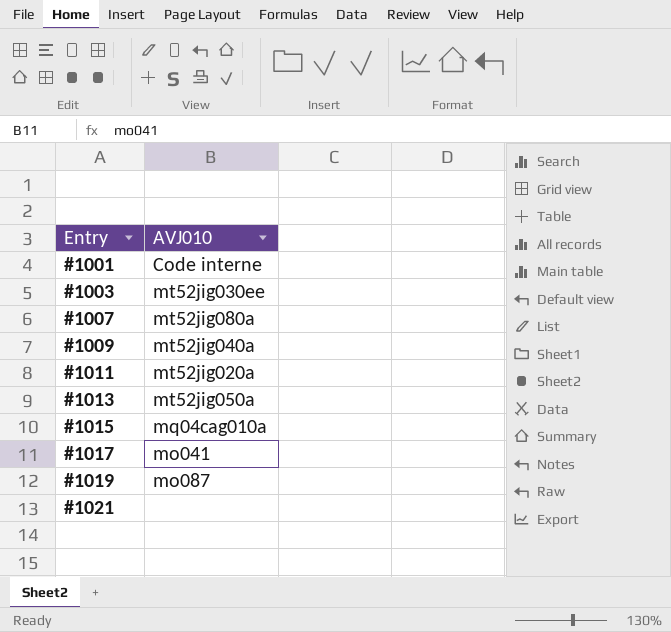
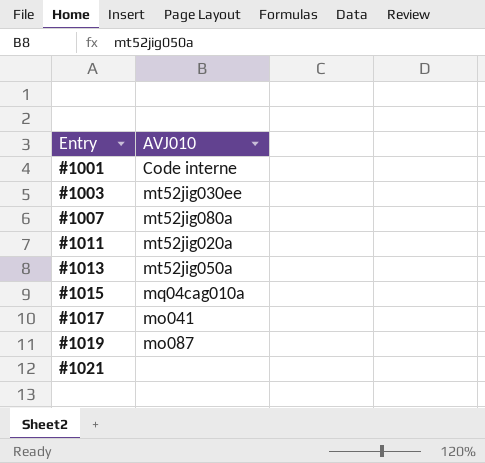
row #1009: mt52jig040a -> none

